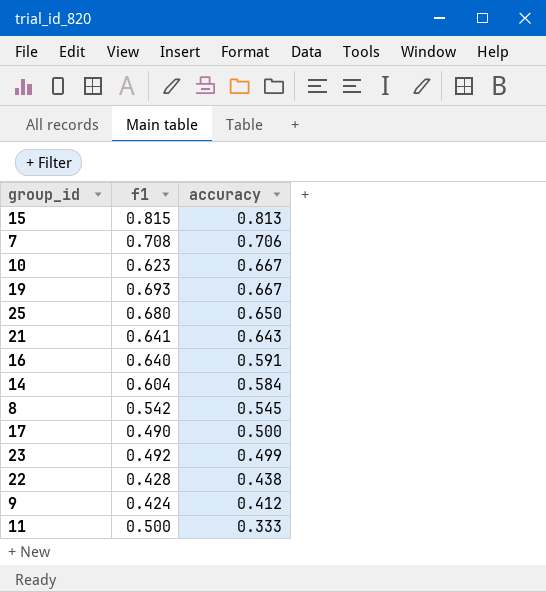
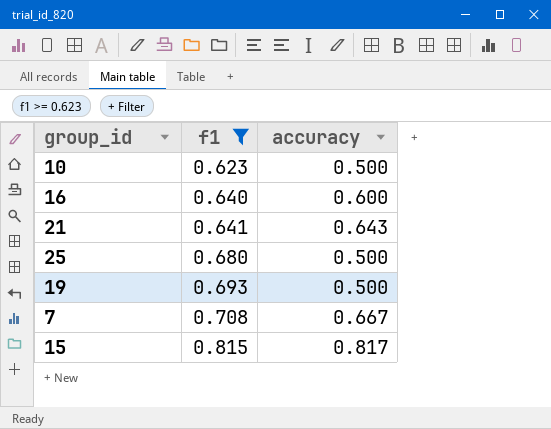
filter: none -> f1 >= 0.623
row order: accuracy descending -> f1 ascending
10 | accuracy: 0.667 -> 0.500
16 | accuracy: 0.591 -> 0.600
25 | accuracy: 0.650 -> 0.500
19 | accuracy: 0.667 -> 0.500
7 | accuracy: 0.706 -> 0.667
15 | accuracy: 0.813 -> 0.817

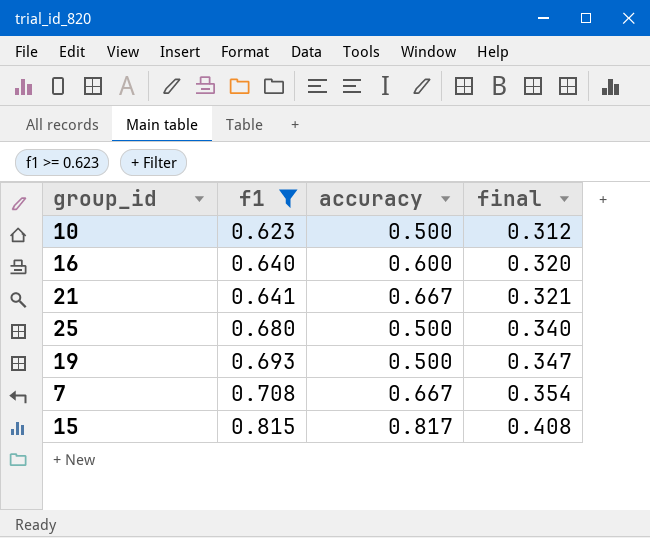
column final | formula: none -> [f1] * 0.5
21 | accuracy: 0.643 -> 0.667

